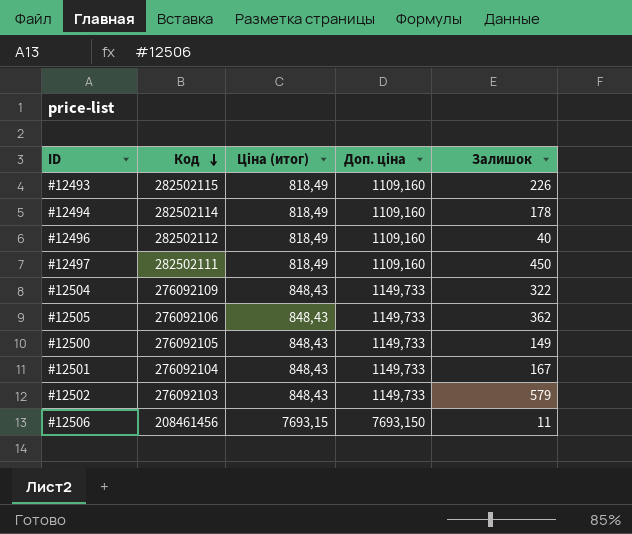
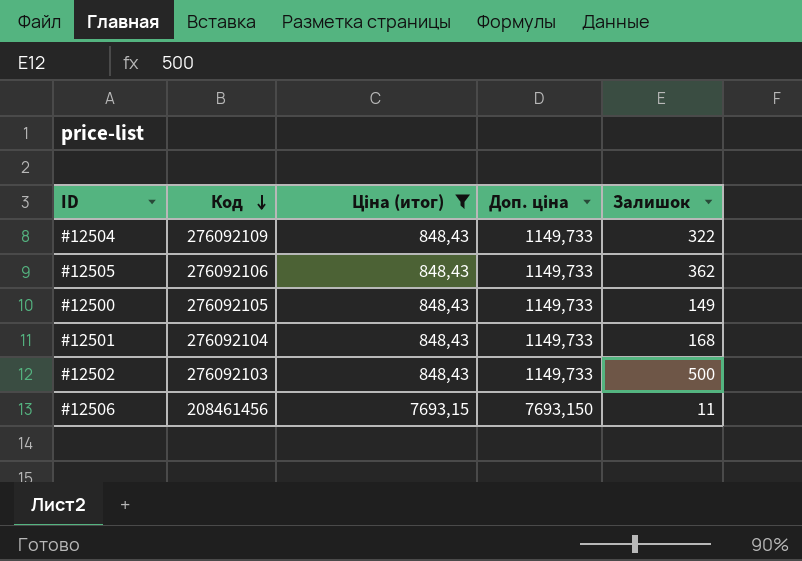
filter: none -> Ціна (итог) != 818,49
#12501 | Залишок: 167 -> 168
#12502 | Залишок: 579 -> 500

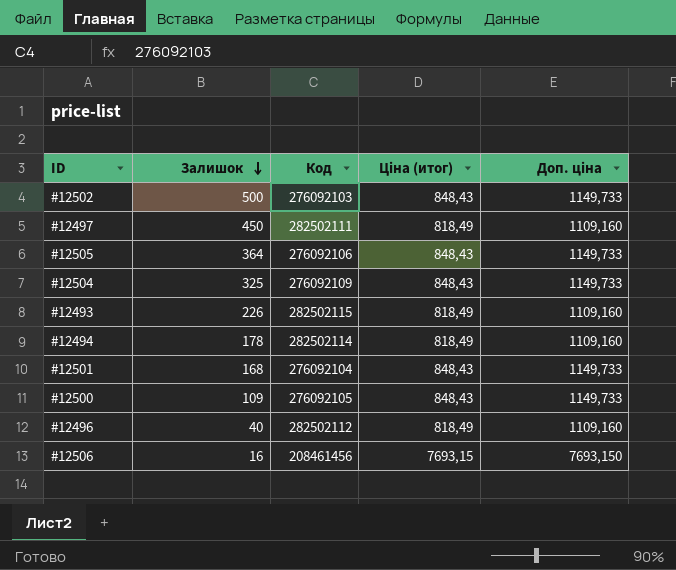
filter: Ціна (итог) != 818,49 -> none
row order: Код descending -> Залишок descending
column Залишок | position: 5 -> 2
#12505 | Залишок: 362 -> 364
#12504 | Залишок: 322 -> 325
#12500 | Залишок: 149 -> 109
#12506 | Залишок: 11 -> 16

